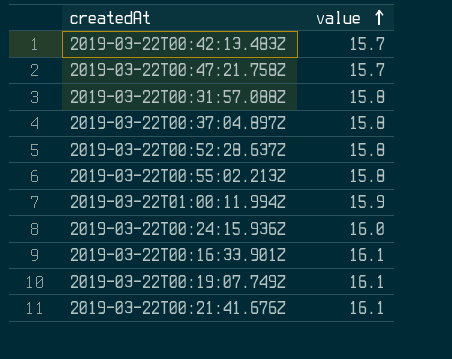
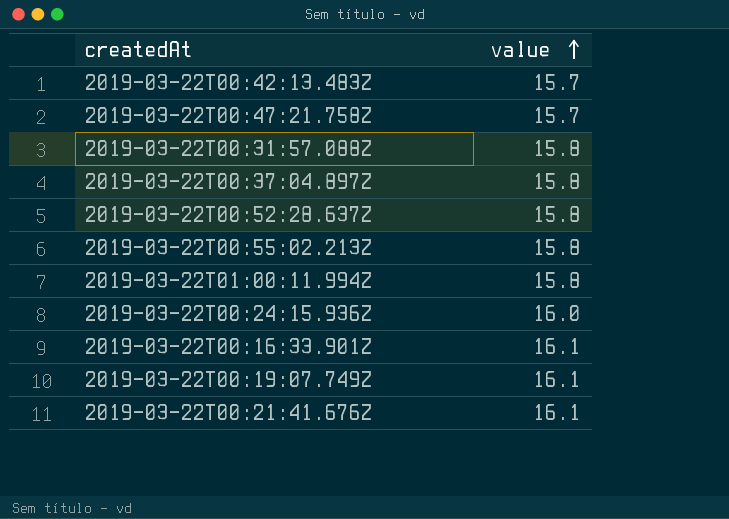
2019-03-22T01:00:11.994Z | value: 15.9 -> 15.8

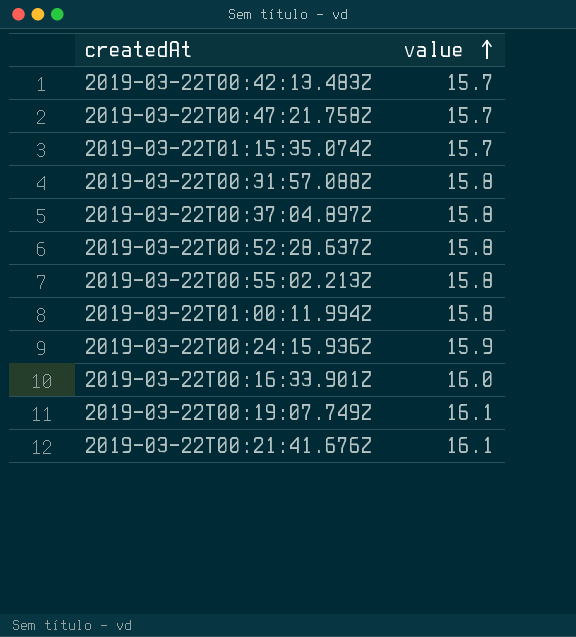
row 2019-03-22T01:15:35.074Z: none -> 15.7
2019-03-22T00:24:15.936Z | value: 16.0 -> 15.9
2019-03-22T00:16:33.901Z | value: 16.1 -> 16.0

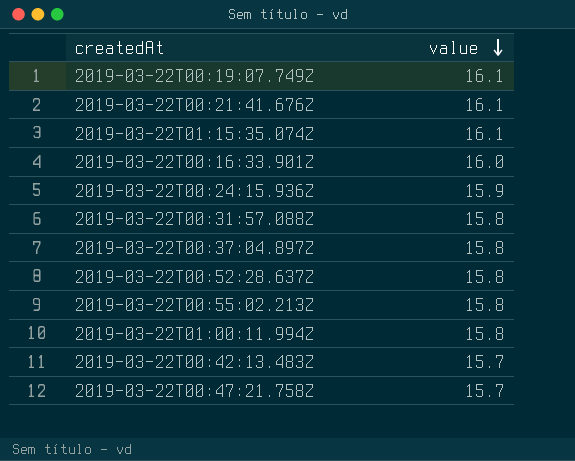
row order: value ascending -> value descending
2019-03-22T01:15:35.074Z | value: 15.7 -> 16.1

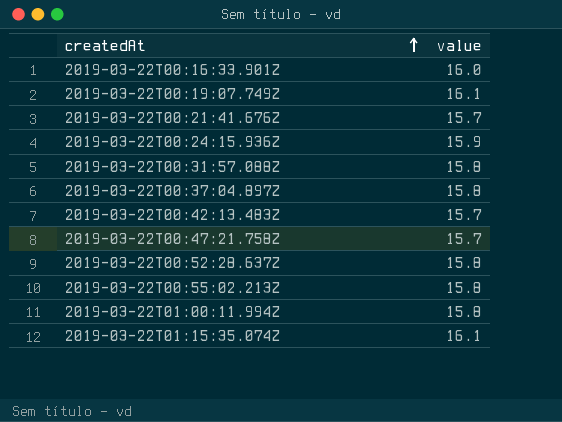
row order: value descending -> createdAt ascending
2019-03-22T00:21:41.676Z | value: 16.1 -> 15.7

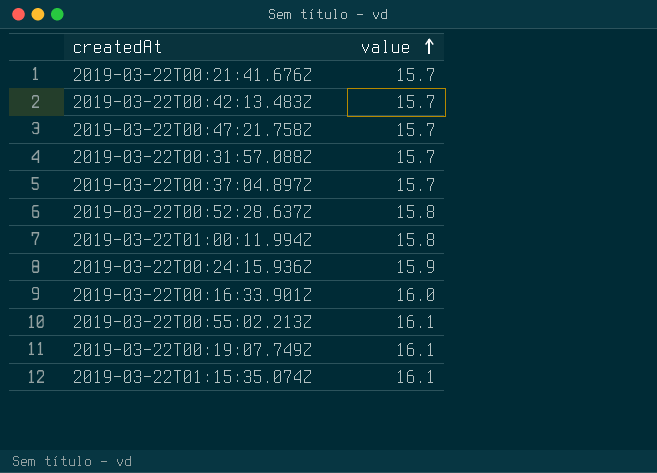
row order: createdAt ascending -> value ascending
2019-03-22T00:31:57.088Z | value: 15.8 -> 15.7
2019-03-22T00:37:04.897Z | value: 15.8 -> 15.7
2019-03-22T00:55:02.213Z | value: 15.8 -> 16.1

